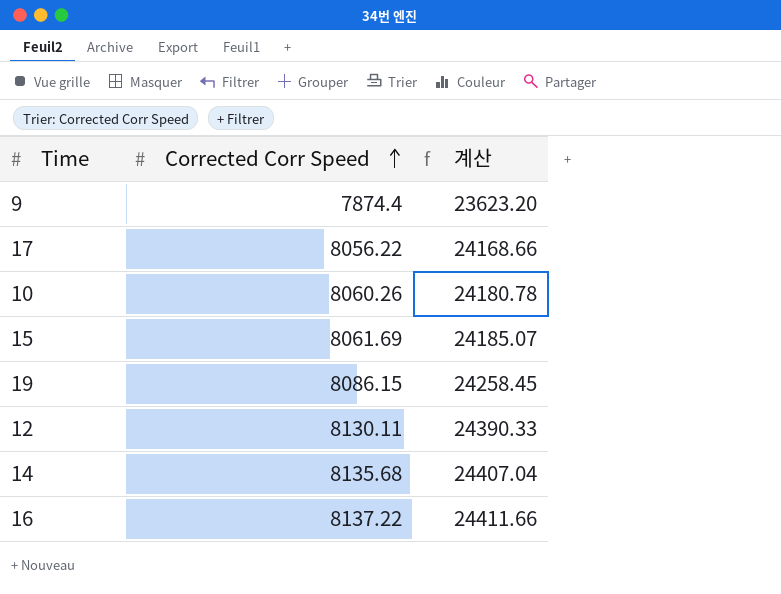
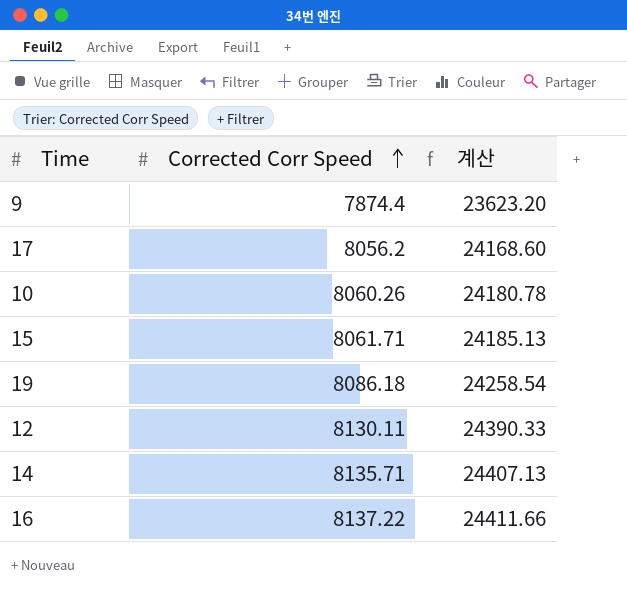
17 | Corrected Corr Speed: 8056.22 -> 8056.2
17 | 계산: 24168.66 -> 24168.60
15 | Corrected Corr Speed: 8061.69 -> 8061.71
15 | 계산: 24185.07 -> 24185.13
19 | Corrected Corr Speed: 8086.15 -> 8086.18
19 | 계산: 24258.45 -> 24258.54
14 | Corrected Corr Speed: 8135.68 -> 8135.71
14 | 계산: 24407.04 -> 24407.13

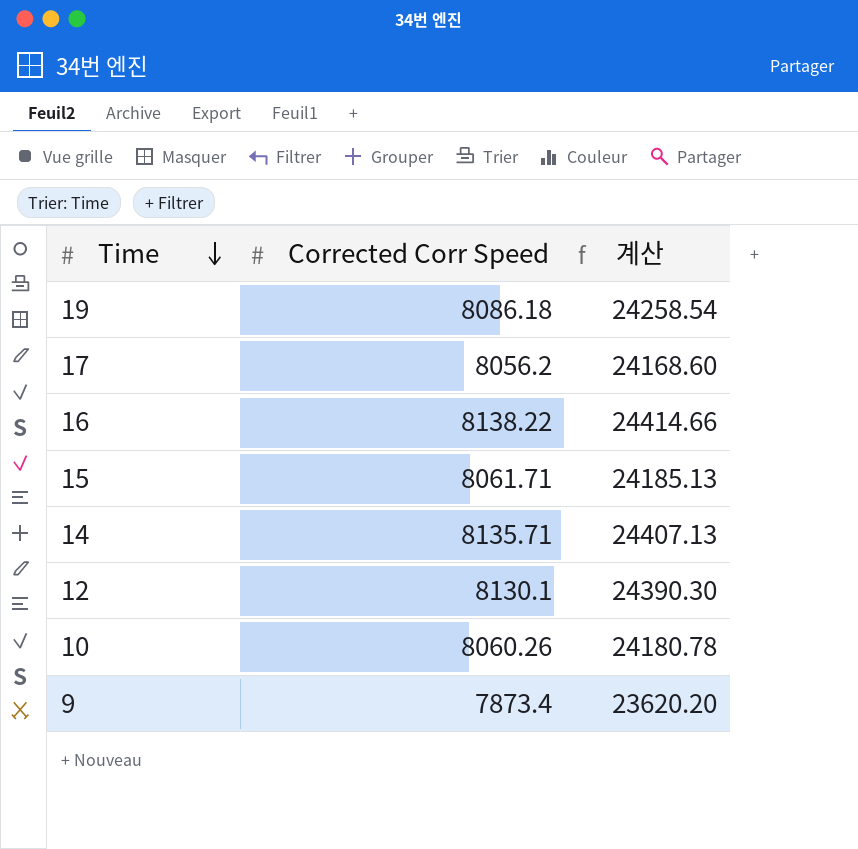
row order: Corrected Corr Speed ascending -> Time descending
16 | Corrected Corr Speed: 8137.22 -> 8138.22
16 | 계산: 24411.66 -> 24414.66
12 | Corrected Corr Speed: 8130.11 -> 8130.1
12 | 계산: 24390.33 -> 24390.30
9 | Corrected Corr Speed: 7874.4 -> 7873.4
9 | 계산: 23623.20 -> 23620.20

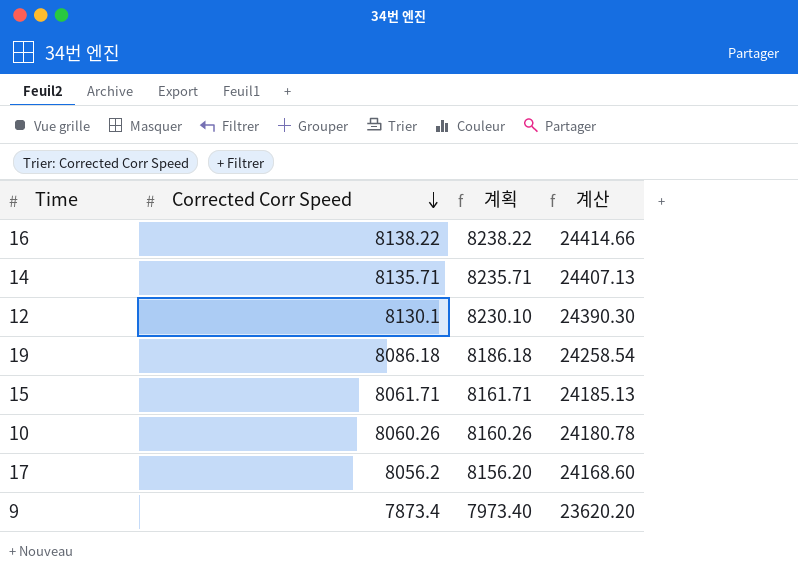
row order: Time descending -> Corrected Corr Speed descending
column 계획 | formula: none -> [Corrected Corr Speed] + 100

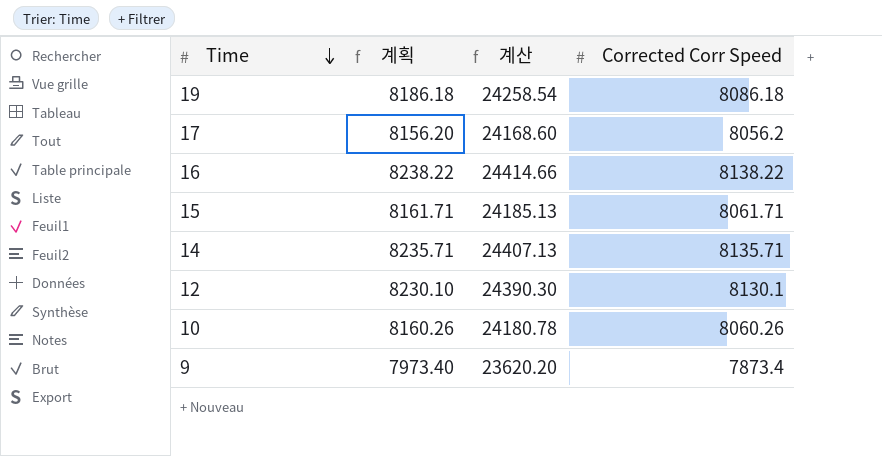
row order: Corrected Corr Speed descending -> Time descending
column Corrected Corr Speed | position: 2 -> 4

